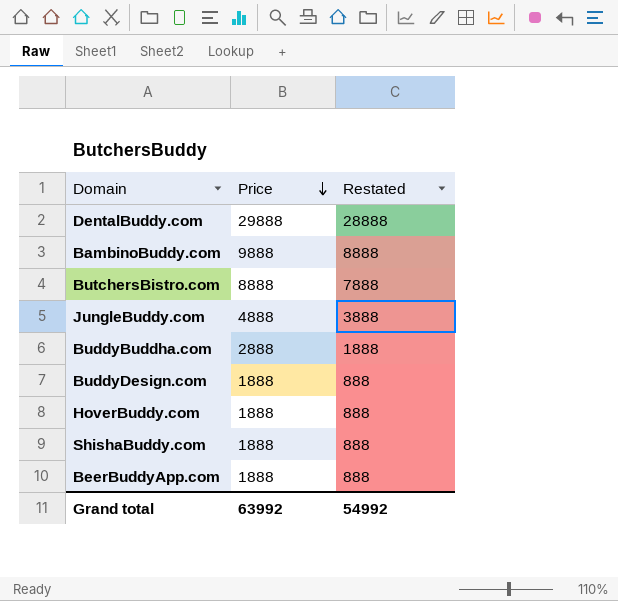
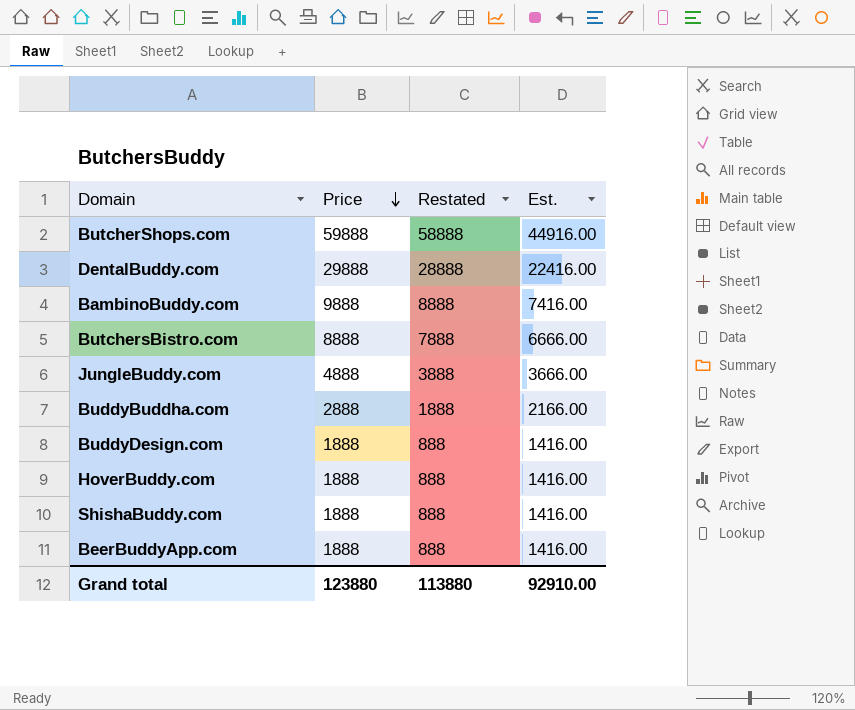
column Est. | formula: none -> [Price] * 0.75
row ButcherShops.com: none -> 59888 | 58888 | 44916.00
Grand total | Price: 63992 -> 123880
Grand total | Restated: 54992 -> 113880

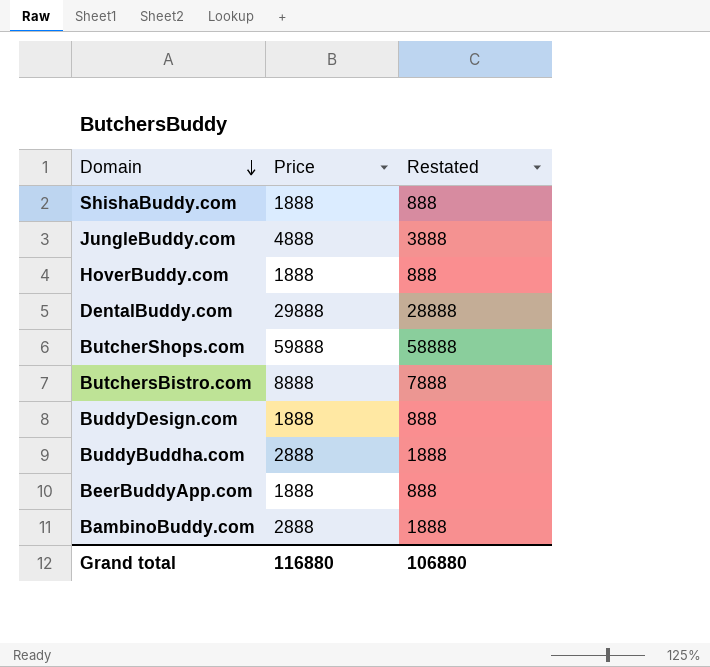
row order: Price descending -> Domain descending
column Est. | formula: [Price] * 0.75 -> none
BambinoBuddy.com | Price: 9888 -> 2888
BambinoBuddy.com | Restated: 8888 -> 1888
Grand total | Price: 123880 -> 116880
Grand total | Restated: 113880 -> 106880

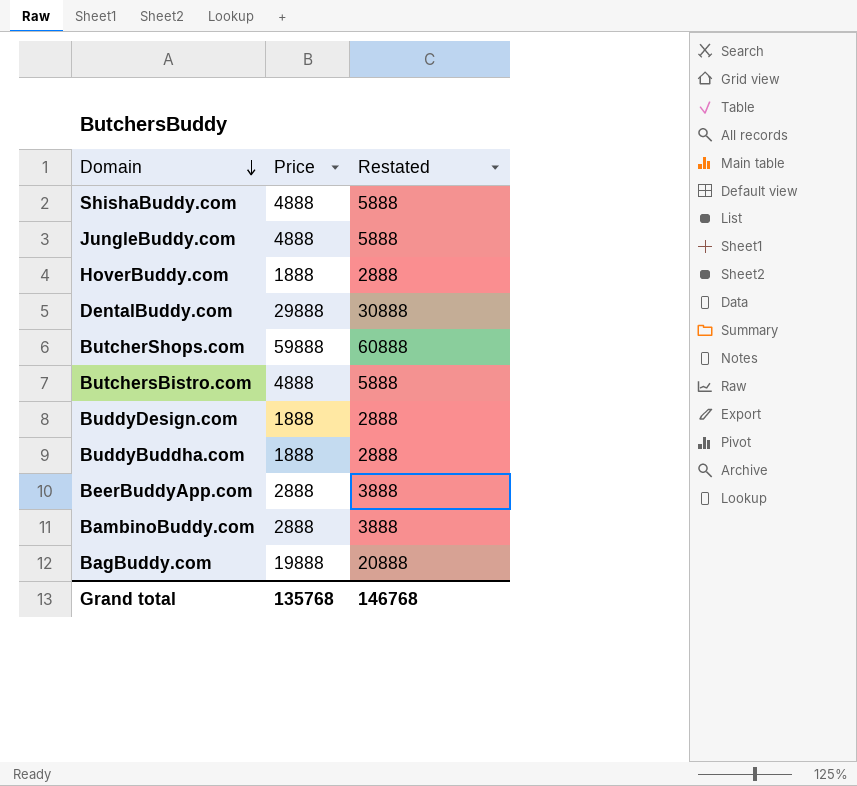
column Restated | formula: [Price] - 1000 -> [Price] + 1000
ShishaBuddy.com | Price: 1888 -> 4888
ButchersBistro.com | Price: 8888 -> 4888
BuddyBuddha.com | Price: 2888 -> 1888
BeerBuddyApp.com | Price: 1888 -> 2888
row BagBuddy.com: none -> 19888 | 20888
Grand total | Price: 116880 -> 135768
Grand total | Restated: 106880 -> 146768

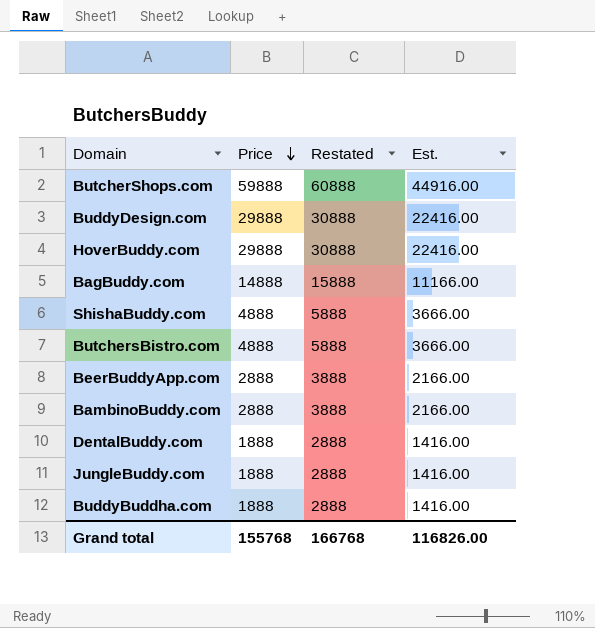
row order: Domain descending -> Price descending
column Est. | formula: none -> [Price] * 0.75
BuddyDesign.com | Price: 1888 -> 29888
BuddyDesign.com | Restated: 2888 -> 30888
HoverBuddy.com | Price: 1888 -> 29888
HoverBuddy.com | Restated: 2888 -> 30888
BagBuddy.com | Price: 19888 -> 14888
BagBuddy.com | Restated: 20888 -> 15888
DentalBuddy.com | Price: 29888 -> 1888
DentalBuddy.com | Restated: 30888 -> 2888
JungleBuddy.com | Price: 4888 -> 1888
JungleBuddy.com | Restated: 5888 -> 2888
Grand total | Price: 135768 -> 155768
Grand total | Restated: 146768 -> 166768

